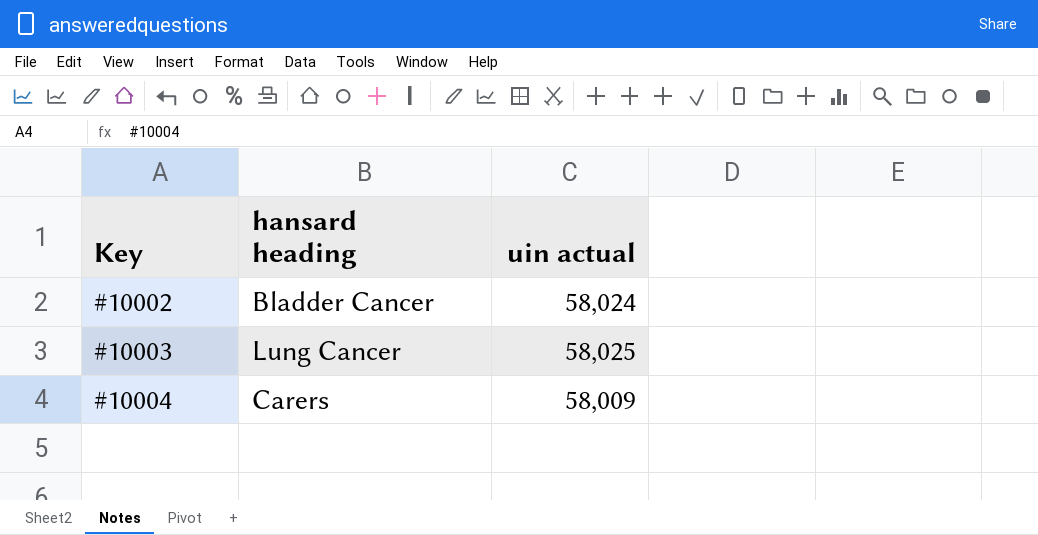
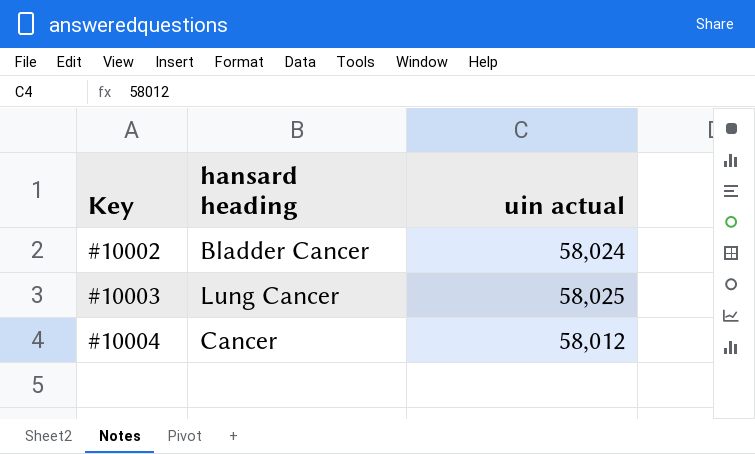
#10004 | hansard heading: Carers -> Cancer
#10004 | uin actual: 58,009 -> 58,012

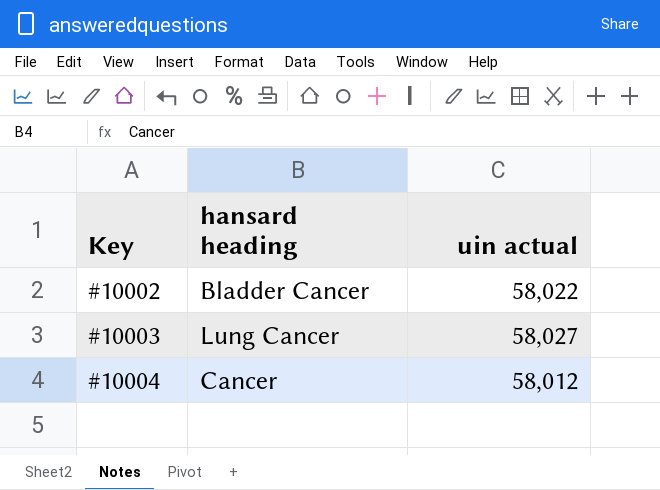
#10002 | uin actual: 58,024 -> 58,022
#10003 | uin actual: 58,025 -> 58,027

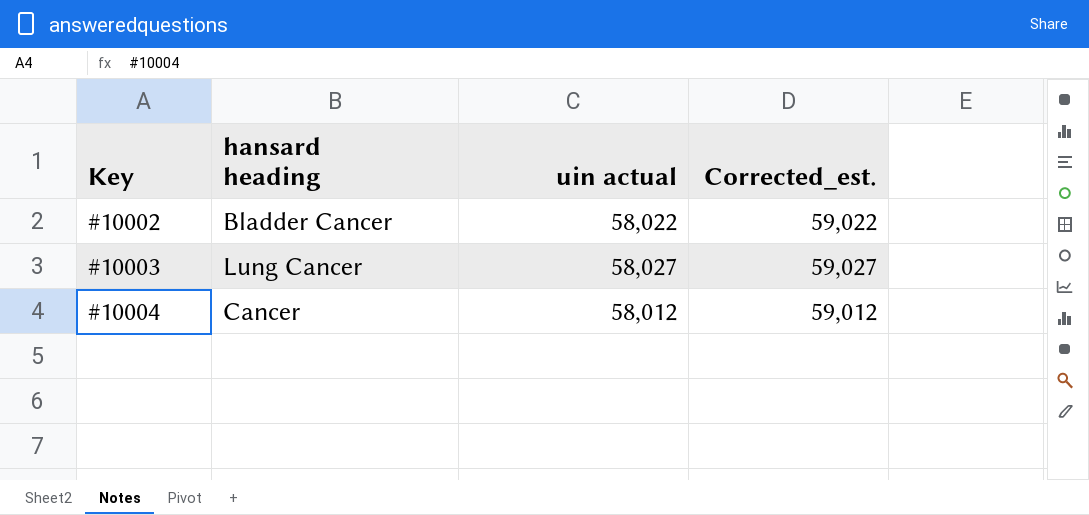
column Corrected_est. | formula: none -> [uin actual] + 1000

